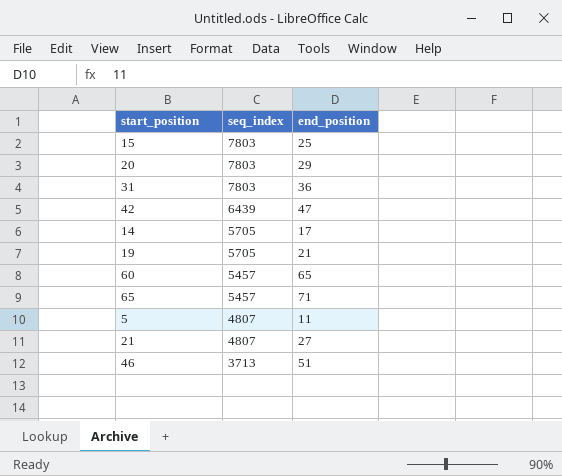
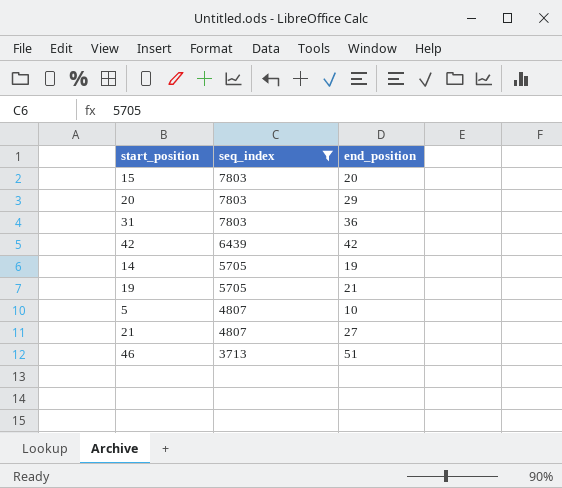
filter: none -> seq_index != 5457
15 | end_position: 25 -> 20
42 | end_position: 47 -> 42
14 | end_position: 17 -> 19
5 | end_position: 11 -> 10

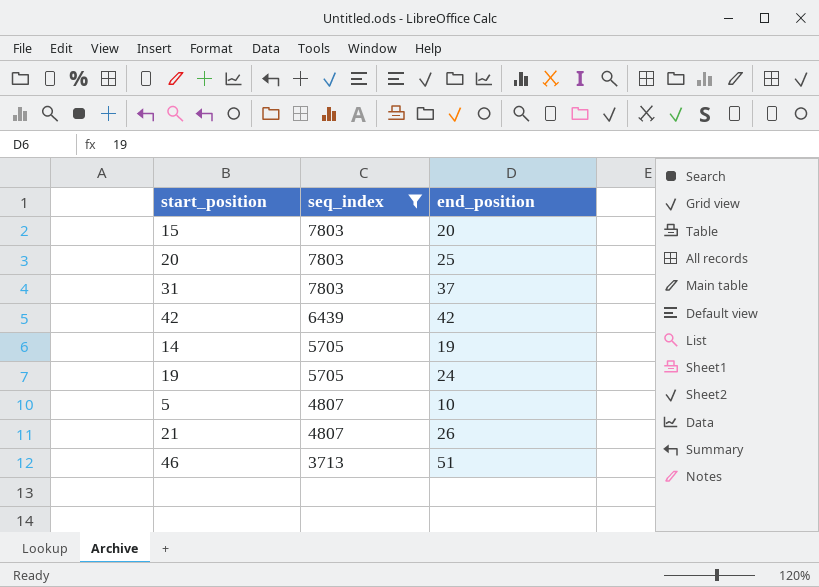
20 | end_position: 29 -> 25
31 | end_position: 36 -> 37
19 | end_position: 21 -> 24
21 | end_position: 27 -> 26

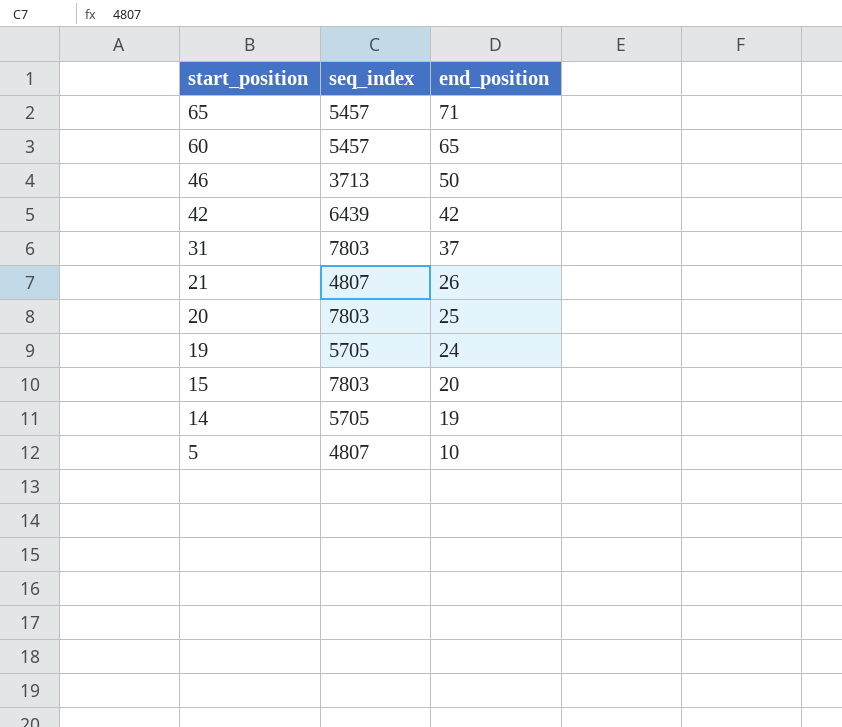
filter: seq_index != 5457 -> none
row order: seq_index descending -> start_position descending
46 | end_position: 51 -> 50

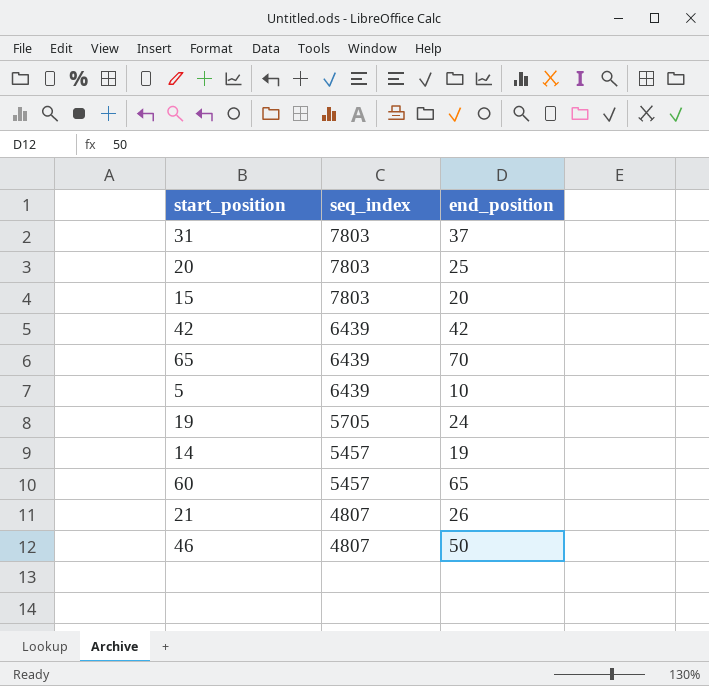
row order: start_position descending -> seq_index descending
65 | seq_index: 5457 -> 6439
65 | end_position: 71 -> 70
5 | seq_index: 4807 -> 6439
14 | seq_index: 5705 -> 5457
46 | seq_index: 3713 -> 4807

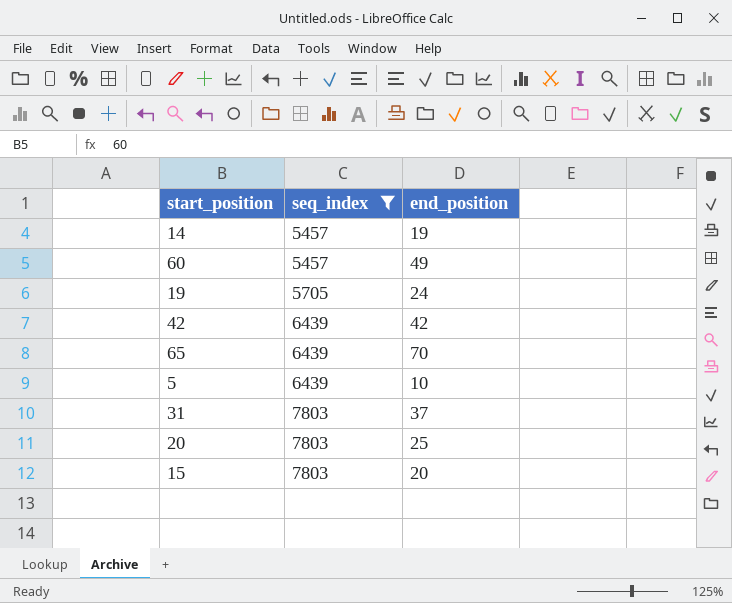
filter: none -> seq_index != 4807
row order: seq_index descending -> seq_index ascending
60 | end_position: 65 -> 49

